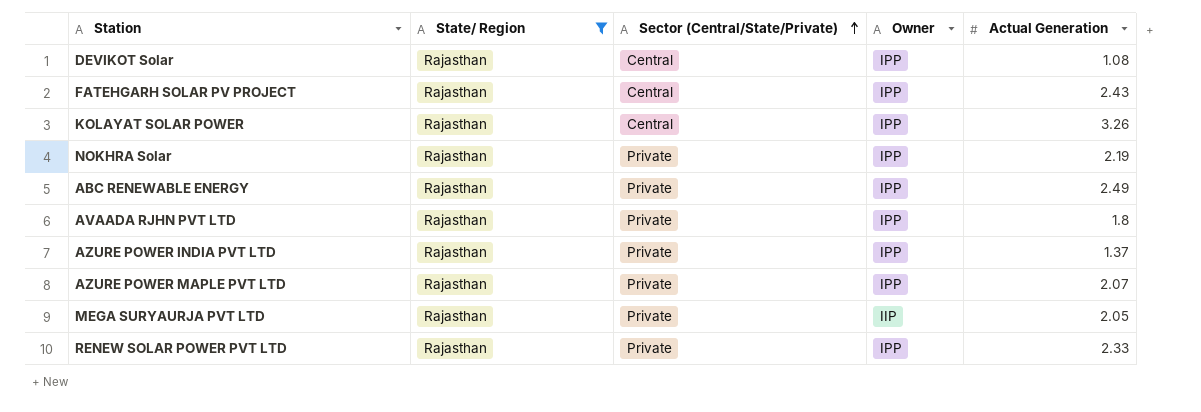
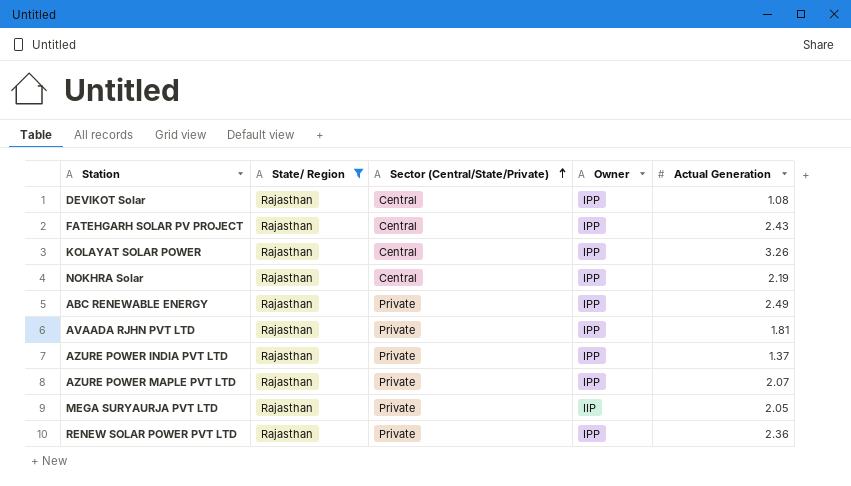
NOKHRA Solar | Sector (Central/State/Private): Private -> Central
AVAADA RJHN PVT LTD | Actual Generation: 1.8 -> 1.81
RENEW SOLAR POWER PVT LTD | Actual Generation: 2.33 -> 2.36

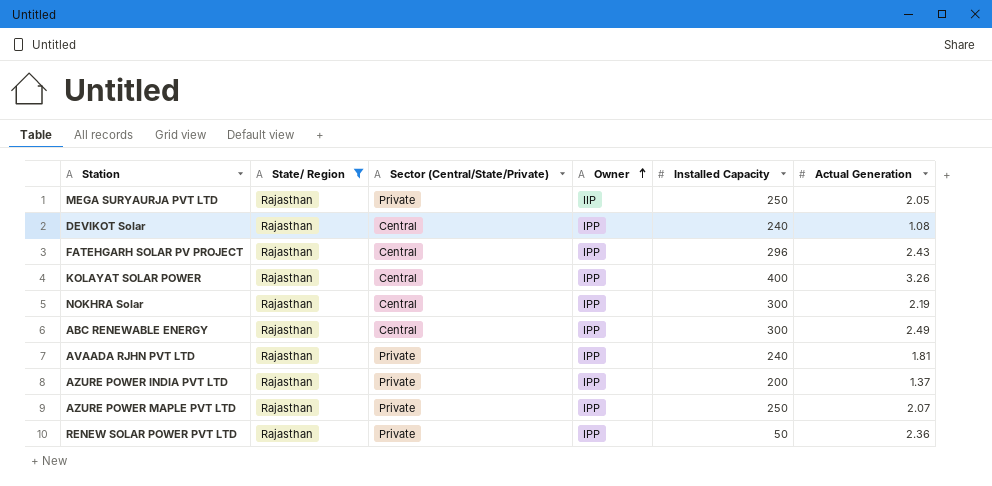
row order: Sector (Central/State/Private) ascending -> Owner ascending
column Installed Capacity | position: none -> 5
ABC RENEWABLE ENERGY | Sector (Central/State/Private): Private -> Central

